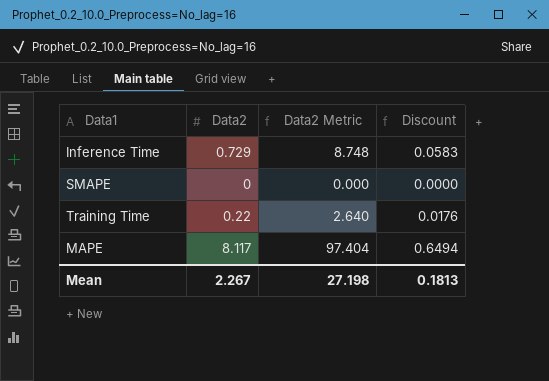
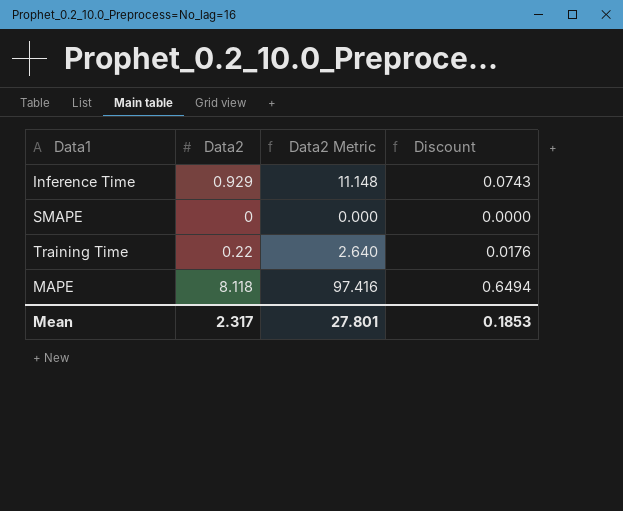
Inference Time | Data2: 0.729 -> 0.929
Inference Time | Data2 Metric: 8.748 -> 11.148
Inference Time | Discount: 0.0583 -> 0.0743
MAPE | Data2: 8.117 -> 8.118
MAPE | Data2 Metric: 97.404 -> 97.416
Mean | Data2: 2.267 -> 2.317
Mean | Data2 Metric: 27.198 -> 27.801
Mean | Discount: 0.1813 -> 0.1853

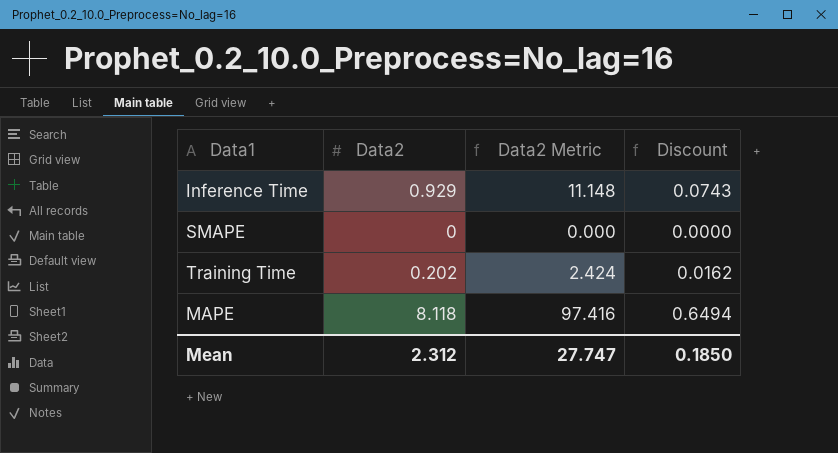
Training Time | Data2: 0.22 -> 0.202
Training Time | Data2 Metric: 2.640 -> 2.424
Training Time | Discount: 0.0176 -> 0.0162
Mean | Data2: 2.317 -> 2.312
Mean | Data2 Metric: 27.801 -> 27.747
Mean | Discount: 0.1853 -> 0.1850

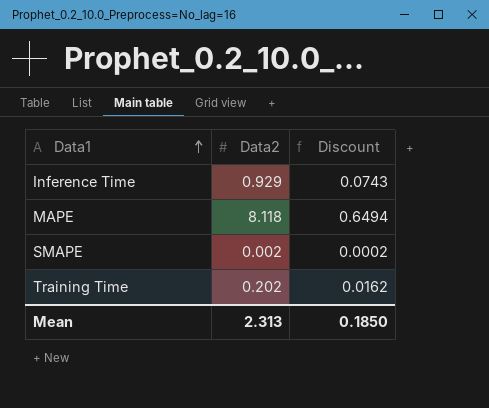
row order: none -> Data1 ascending
column Data2 Metric | formula: [Data2] * 12 -> none
SMAPE | Data2: 0 -> 0.002
SMAPE | Discount: 0.0000 -> 0.0002
Mean | Data2: 2.312 -> 2.313

